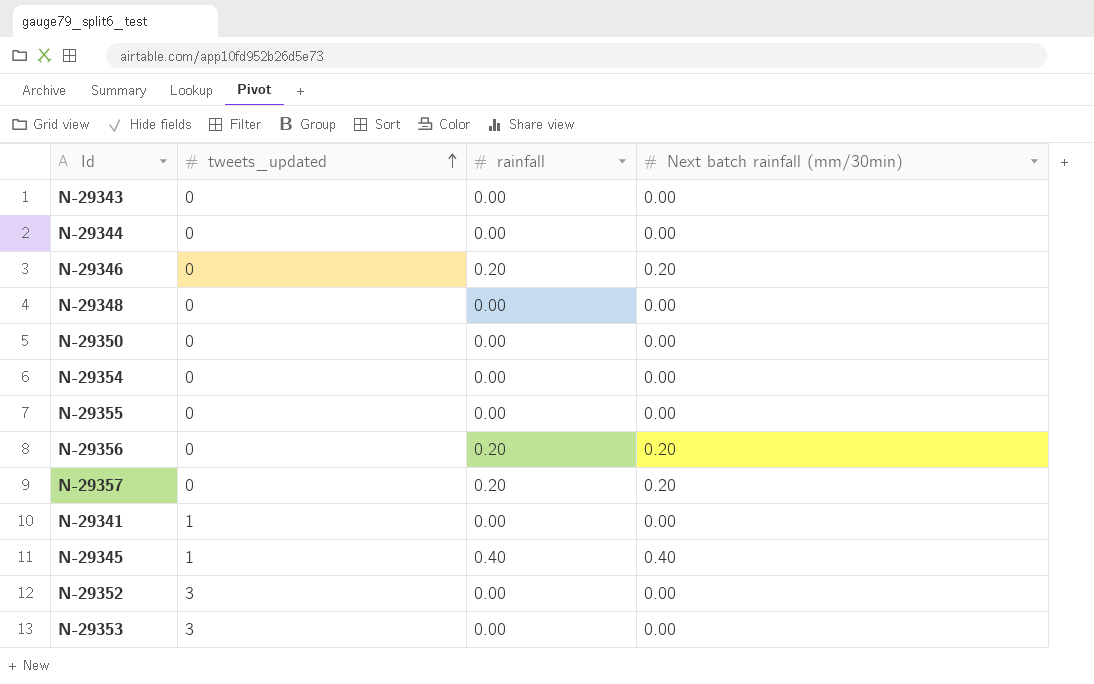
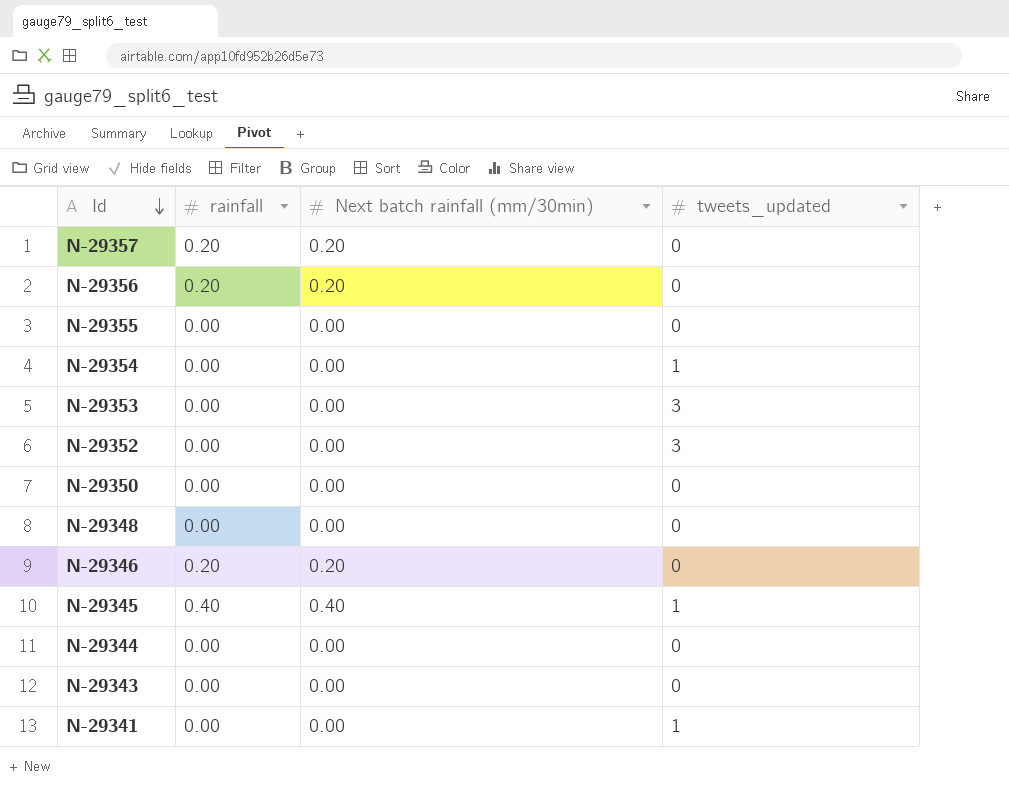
row order: tweets_updated ascending -> Id descending
column tweets_updated | position: 2 -> 4
N-29354 | tweets_updated: 0 -> 1

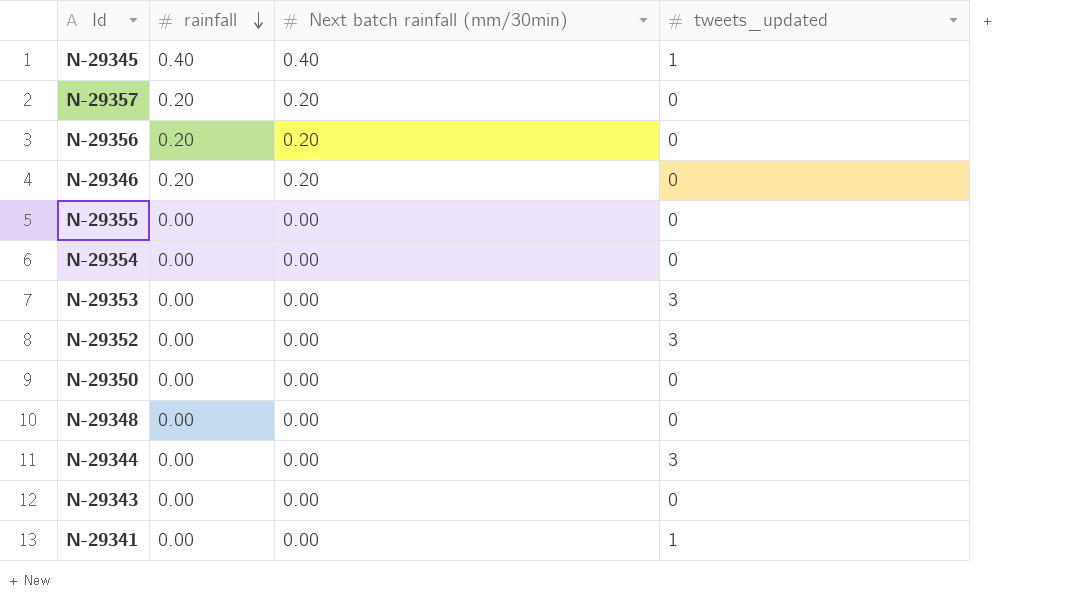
row order: Id descending -> rainfall descending
N-29354 | tweets_updated: 1 -> 0
N-29344 | tweets_updated: 0 -> 3

